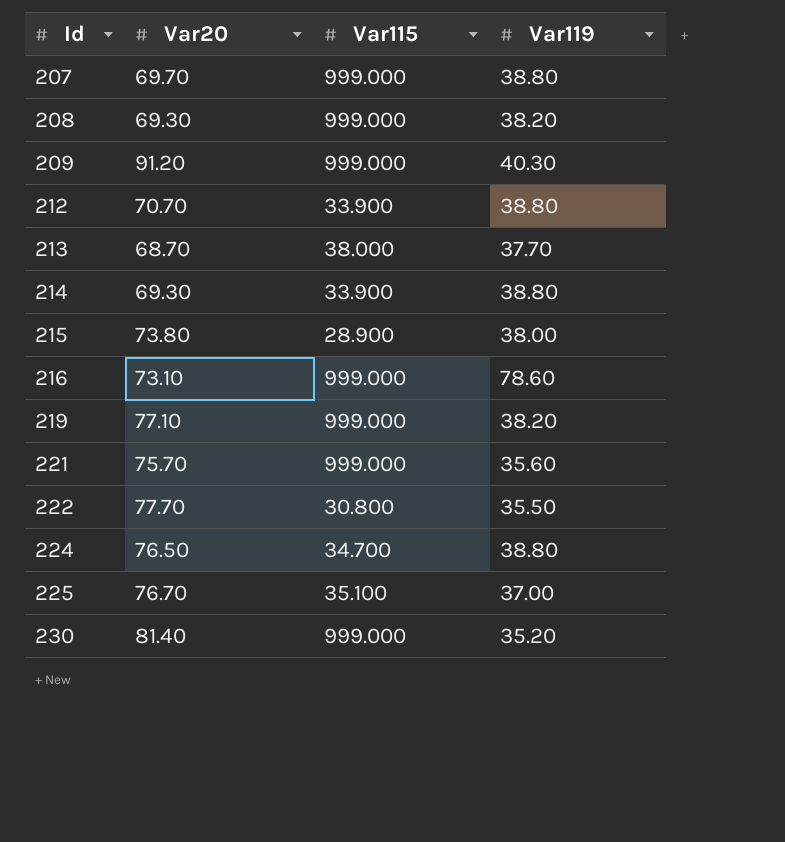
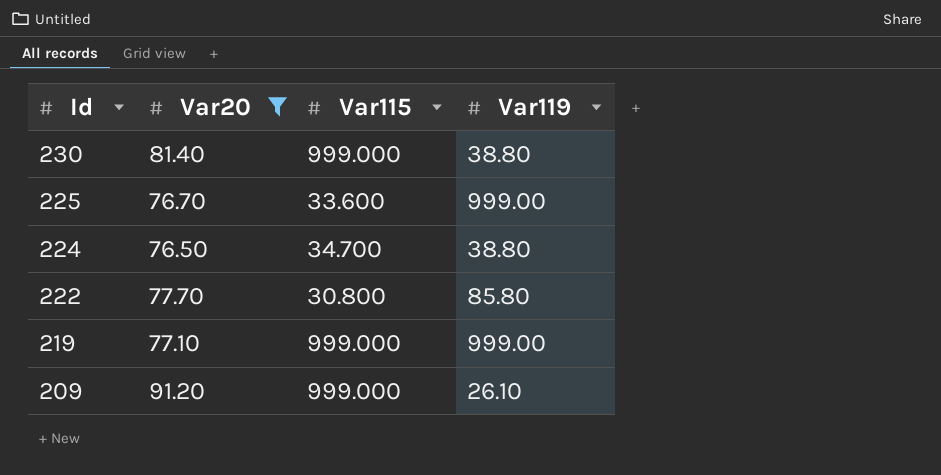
filter: none -> Var20 >= 76.50
row order: Id ascending -> Id descending
230 | Var119: 35.20 -> 38.80
225 | Var115: 35.100 -> 33.600
225 | Var119: 37.00 -> 999.00
222 | Var119: 35.50 -> 85.80
219 | Var119: 38.20 -> 999.00
209 | Var119: 40.30 -> 26.10

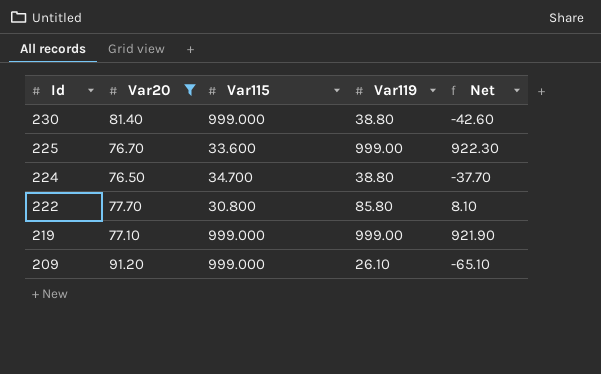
column Net | formula: none -> [Var119] - [Var20]

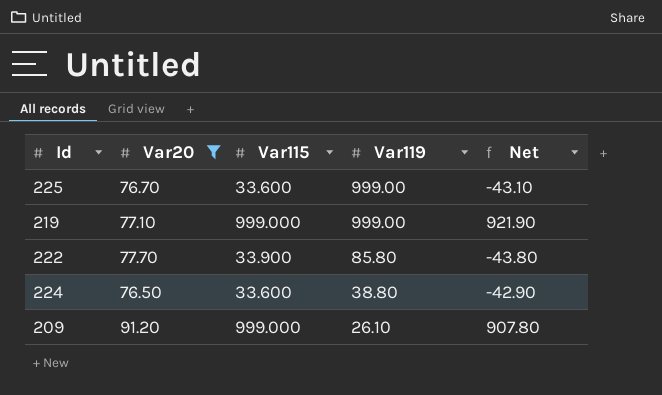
row order: Id descending -> Var119 descending
column Net | formula: [Var119] - [Var20] -> [Var115] - [Var20]
row 230: 81.40 | 999.000 | 38.80 | -42.60 -> none
222 | Var115: 30.800 -> 33.900
224 | Var115: 34.700 -> 33.600

